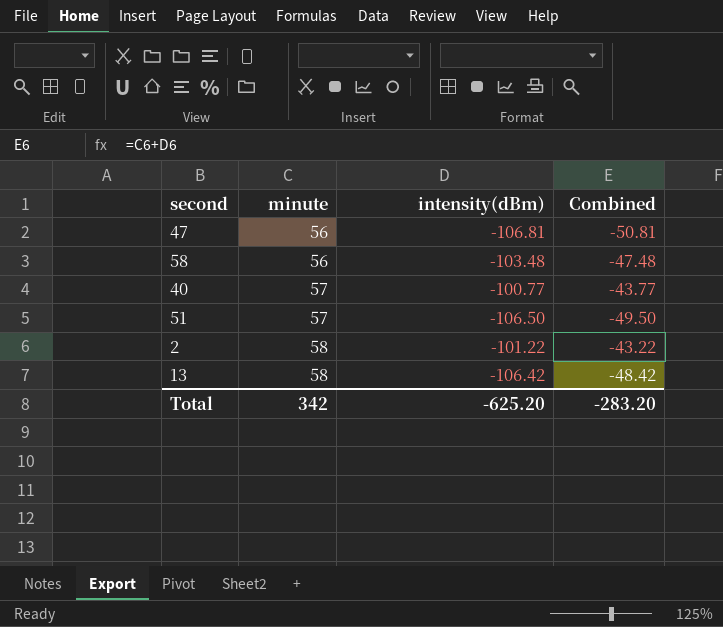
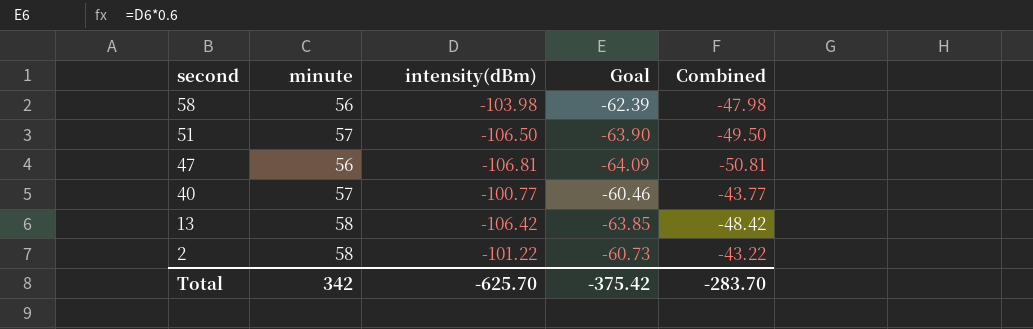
row order: minute ascending -> second descending
column Goal | formula: none -> [intensity(dBm)] * 0.6
58 | intensity(dBm): -103.48 -> -103.98
58 | Combined: -47.48 -> -47.98
Total | intensity(dBm): -625.20 -> -625.70
Total | Combined: -283.20 -> -283.70

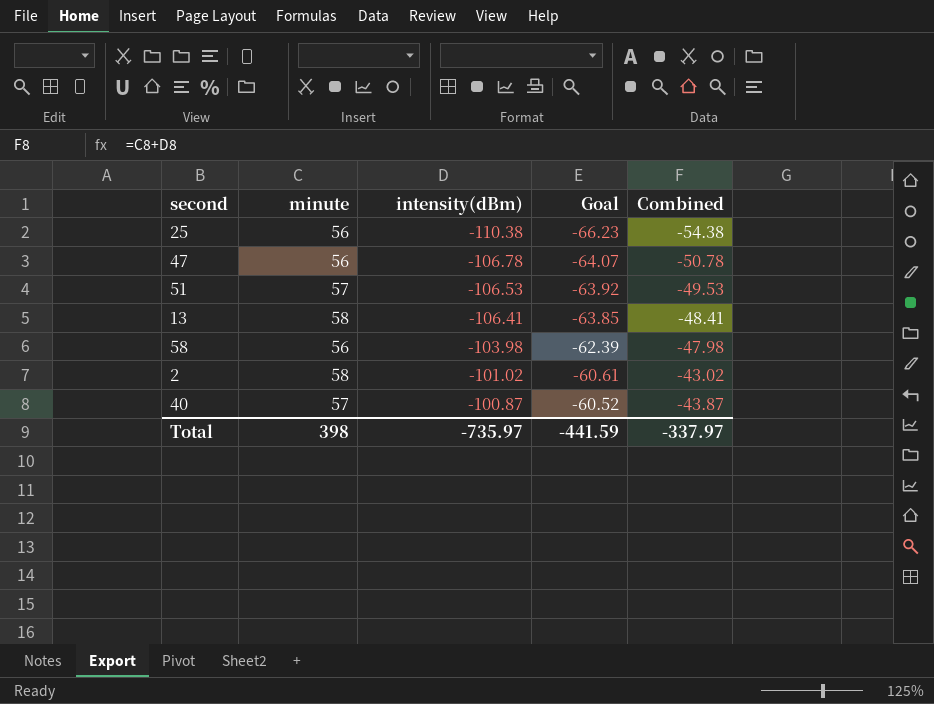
row order: second descending -> intensity(dBm) ascending
row 25: none -> 56 | -110.38 | -66.23 | -54.38
47 | intensity(dBm): -106.81 -> -106.78
47 | Goal: -64.09 -> -64.07
47 | Combined: -50.81 -> -50.78
51 | intensity(dBm): -106.50 -> -106.53
51 | Goal: -63.90 -> -63.92
51 | Combined: -49.50 -> -49.53
13 | intensity(dBm): -106.42 -> -106.41
13 | Combined: -48.42 -> -48.41
2 | intensity(dBm): -101.22 -> -101.02
2 | Goal: -60.73 -> -60.61
2 | Combined: -43.22 -> -43.02
40 | intensity(dBm): -100.77 -> -100.87
40 | Goal: -60.46 -> -60.52
40 | Combined: -43.77 -> -43.87
Total | minute: 342 -> 398
Total | intensity(dBm): -625.70 -> -735.97
Total | Goal: -375.42 -> -441.59
Total | Combined: -283.70 -> -337.97

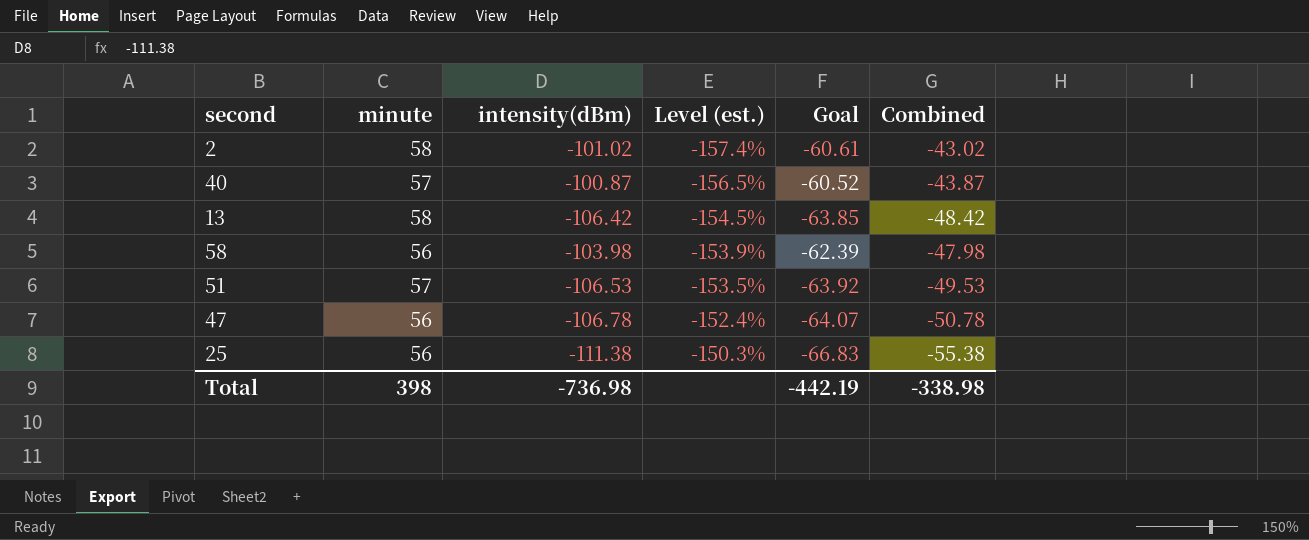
row order: intensity(dBm) ascending -> Level (est.) ascending
column Level (est.) | formula: none -> ([minute] - [intensity(dBm)]) / [intensity(dBm)]
13 | intensity(dBm): -106.41 -> -106.42
13 | Combined: -48.41 -> -48.42
25 | intensity(dBm): -110.38 -> -111.38
25 | Goal: -66.23 -> -66.83
25 | Combined: -54.38 -> -55.38
Total | intensity(dBm): -735.97 -> -736.98
Total | Goal: -441.59 -> -442.19
Total | Combined: -337.97 -> -338.98

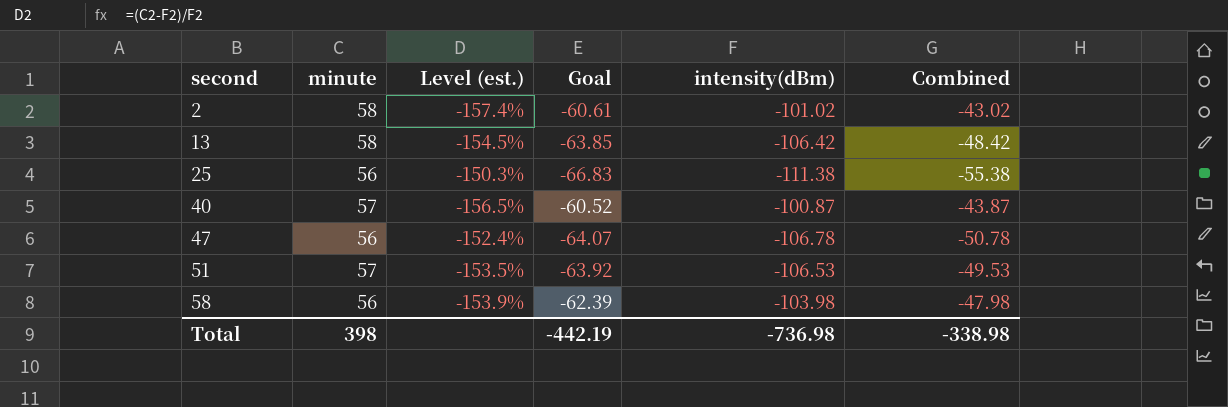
row order: Level (est.) ascending -> second ascending
column intensity(dBm) | position: 3 -> 5

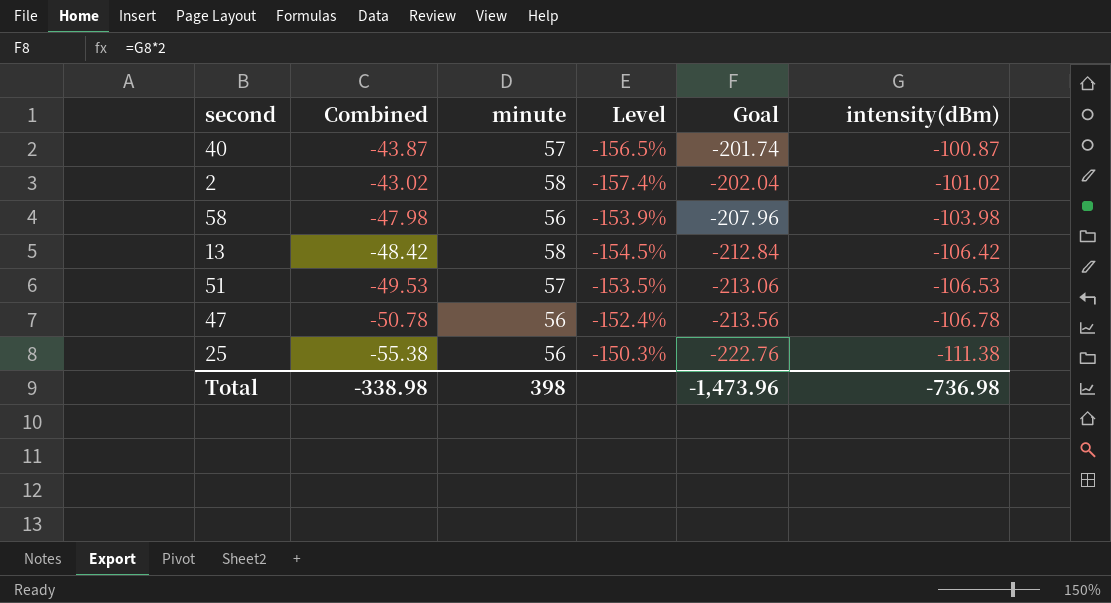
row order: second ascending -> Goal descending
column Combined | position: 6 -> 2
column name: Level (est.) -> Level
column Goal | formula: [intensity(dBm)] * 0.6 -> [intensity(dBm)] * 2
Total | Goal: -442.19 -> -1,473.96

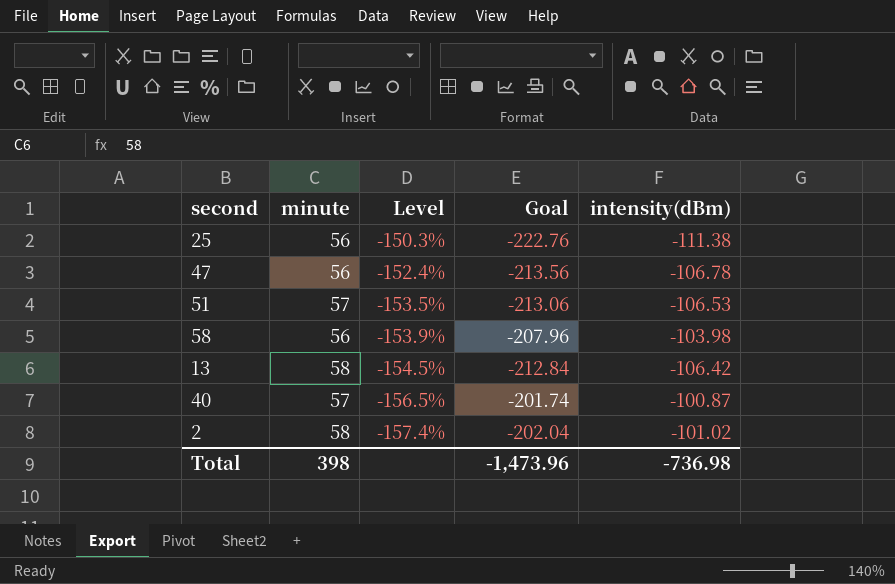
row order: Goal descending -> Level descending
column Combined | formula: [minute] + [intensity(dBm)] -> none

